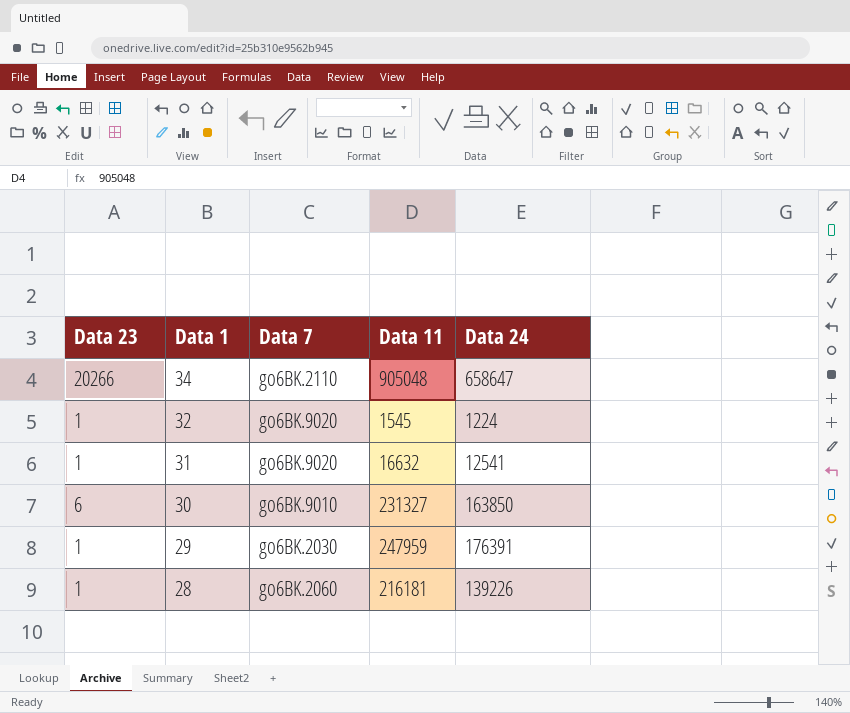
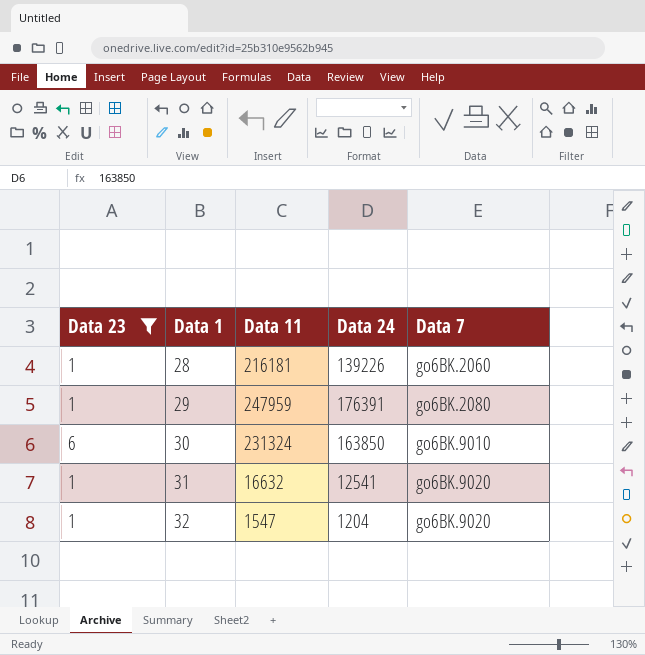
filter: none -> Data 23 != 20266
row order: Data 1 descending -> Data 1 ascending
column Data 7 | position: 3 -> 5
29 | Data 7: go6BK.2030 -> go6BK.2080
30 | Data 11: 231327 -> 231324
32 | Data 11: 1545 -> 1547
32 | Data 24: 1224 -> 1204

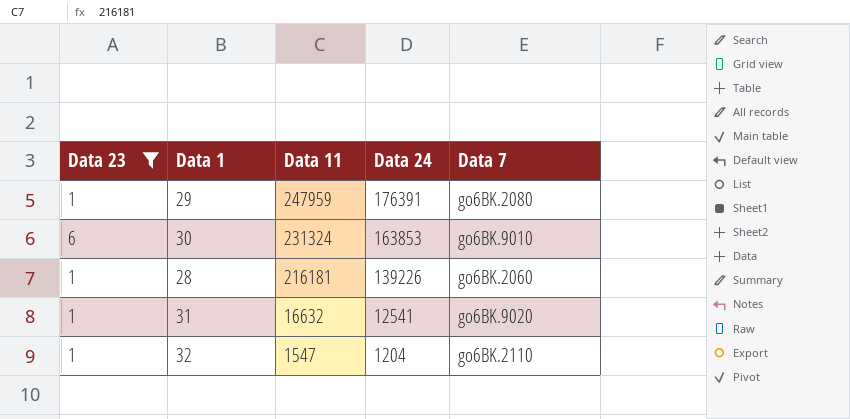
row order: Data 1 ascending -> Data 11 descending
30 | Data 24: 163850 -> 163853
32 | Data 7: go6BK.9020 -> go6BK.2110

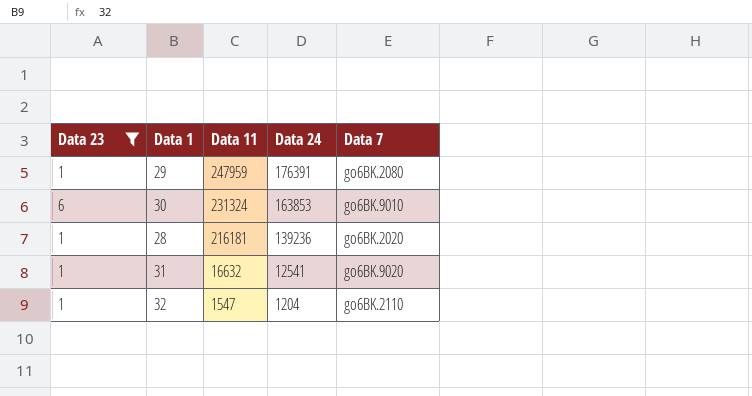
28 | Data 24: 139226 -> 139236
28 | Data 7: go6BK.2060 -> go6BK.2020

